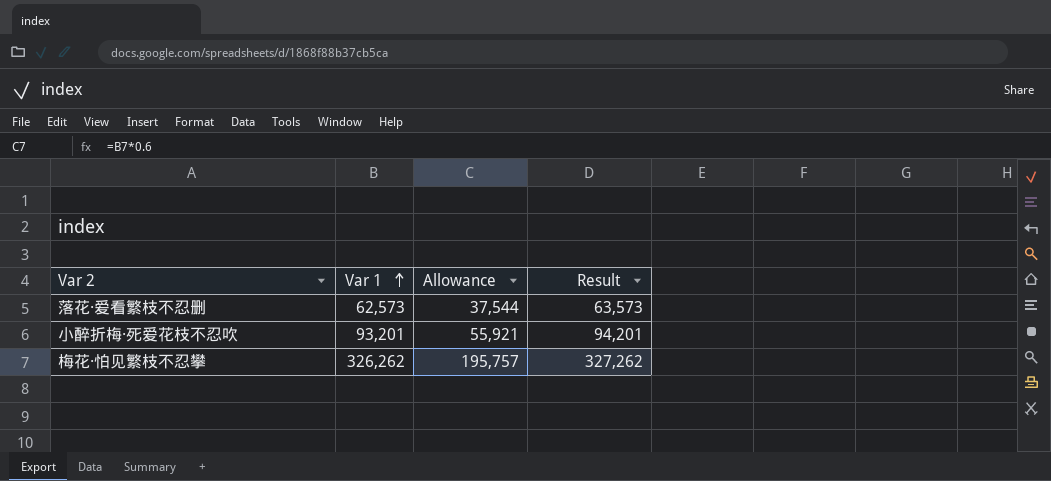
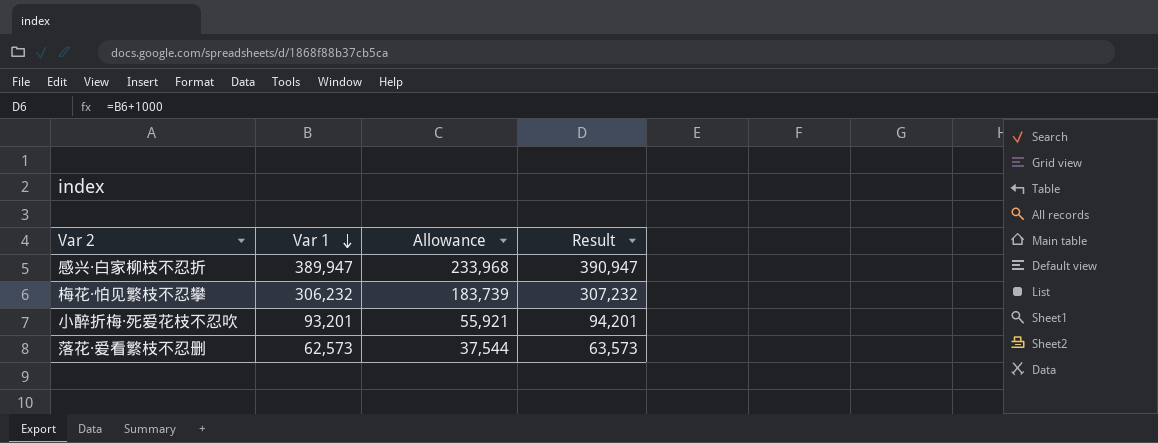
row order: Var 1 ascending -> Var 1 descending
row 感兴·白家柳枝不忍折: none -> 389,947 | 233,968 | 390,947
梅花·怕见繁枝不忍攀 | Var 1: 326,262 -> 306,232
梅花·怕见繁枝不忍攀 | Allowance: 195,757 -> 183,739
梅花·怕见繁枝不忍攀 | Result: 327,262 -> 307,232

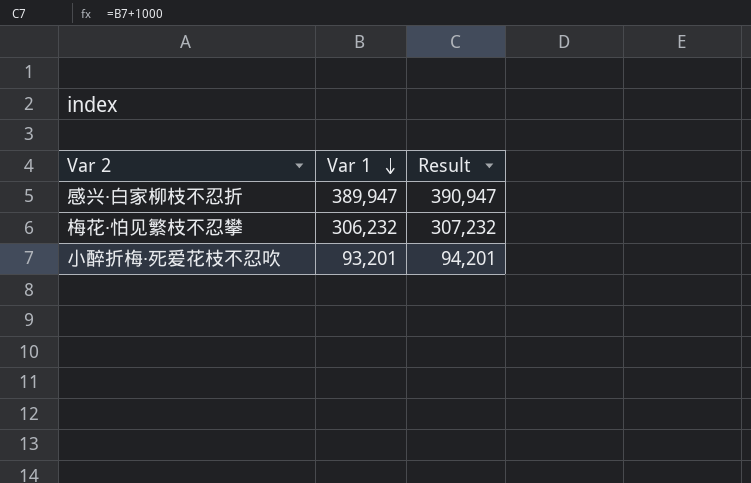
column Allowance | formula: [Var 1] * 0.6 -> none
row 落花·爱看繁枝不忍删: 62,573 | 37,544 | 63,573 -> none

